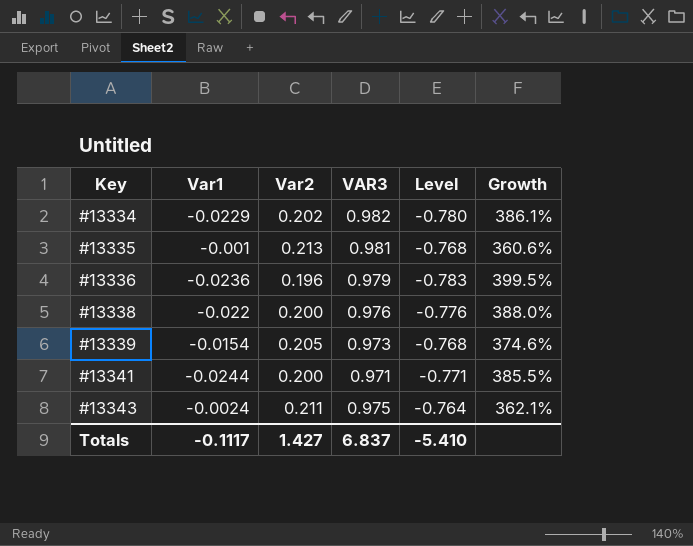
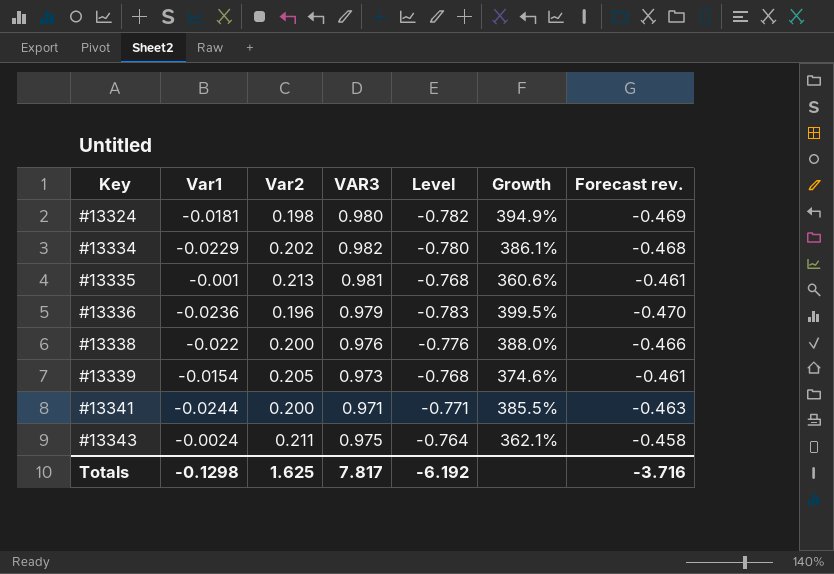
column Forecast rev. | formula: none -> [Level] * 0.6
row #13324: none -> -0.0181 | 0.198 | 0.980 | -0.782 | 394.9% | -0.469
Totals | Var1: -0.1117 -> -0.1298
Totals | Var2: 1.427 -> 1.625
Totals | VAR3: 6.837 -> 7.817
Totals | Level: -5.410 -> -6.192

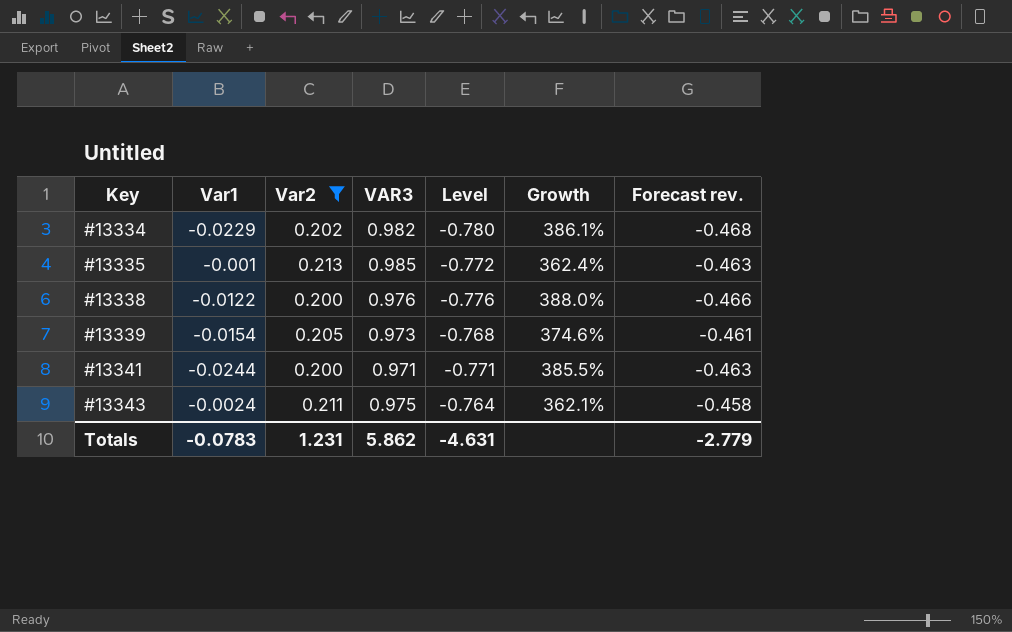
filter: none -> Var2 >= 0.200
#13335 | VAR3: 0.981 -> 0.985
#13335 | Level: -0.768 -> -0.772
#13335 | Growth: 360.6% -> 362.4%
#13335 | Forecast rev.: -0.461 -> -0.463
#13338 | Var1: -0.022 -> -0.0122
Totals | Var1: -0.1298 -> -0.0783
Totals | Var2: 1.625 -> 1.231
Totals | VAR3: 7.817 -> 5.862
Totals | Level: -6.192 -> -4.631
Totals | Forecast rev.: -3.716 -> -2.779

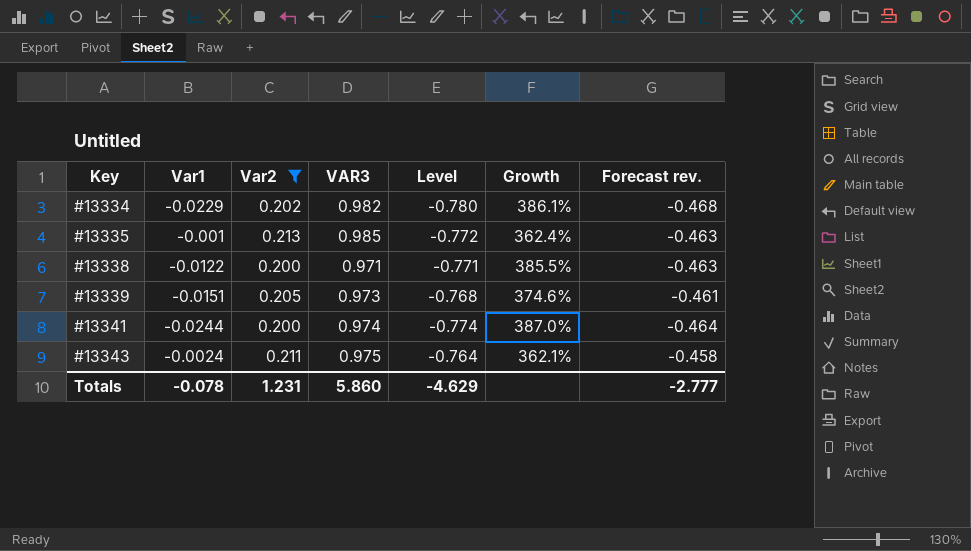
#13338 | VAR3: 0.976 -> 0.971
#13338 | Level: -0.776 -> -0.771
#13338 | Growth: 388.0% -> 385.5%
#13338 | Forecast rev.: -0.466 -> -0.463
#13339 | Var1: -0.0154 -> -0.0151
#13341 | VAR3: 0.971 -> 0.974
#13341 | Level: -0.771 -> -0.774
#13341 | Growth: 385.5% -> 387.0%
#13341 | Forecast rev.: -0.463 -> -0.464
Totals | Var1: -0.0783 -> -0.078
Totals | VAR3: 5.862 -> 5.860
Totals | Level: -4.631 -> -4.629
Totals | Forecast rev.: -2.779 -> -2.777

